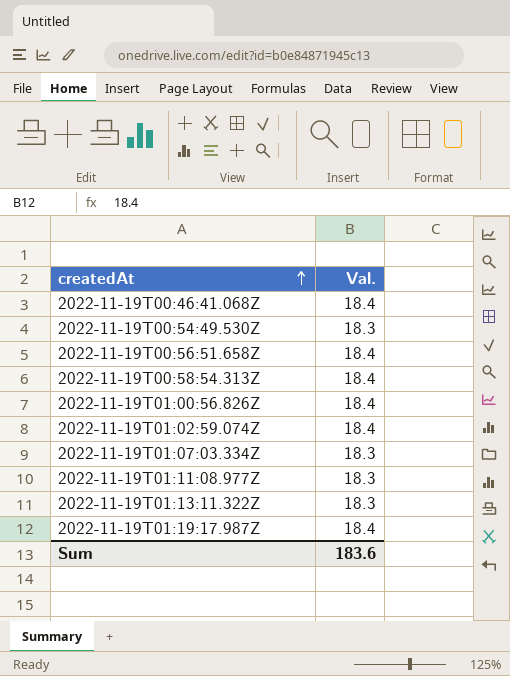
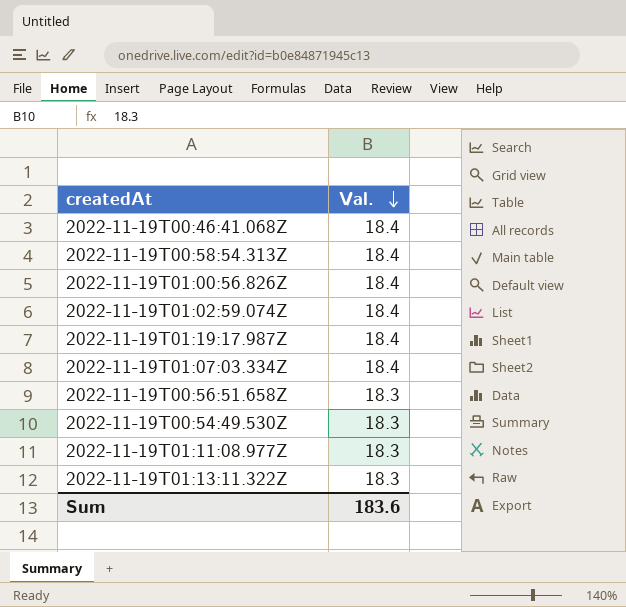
row order: createdAt ascending -> Val. descending
2022-11-19T01:07:03.334Z | Val.: 18.3 -> 18.4
2022-11-19T00:56:51.658Z | Val.: 18.4 -> 18.3

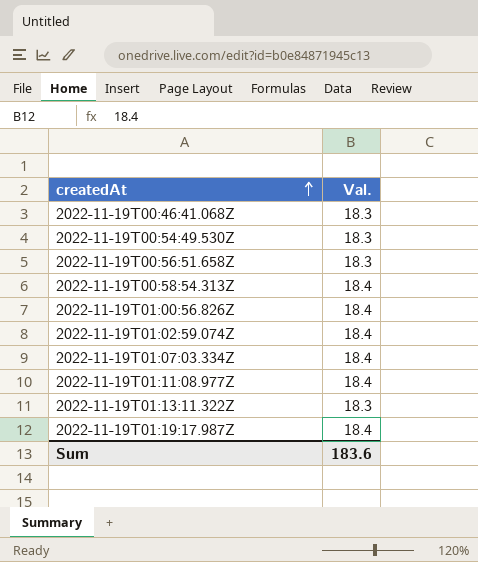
row order: Val. descending -> createdAt ascending
2022-11-19T00:46:41.068Z | Val.: 18.4 -> 18.3
2022-11-19T01:11:08.977Z | Val.: 18.3 -> 18.4

